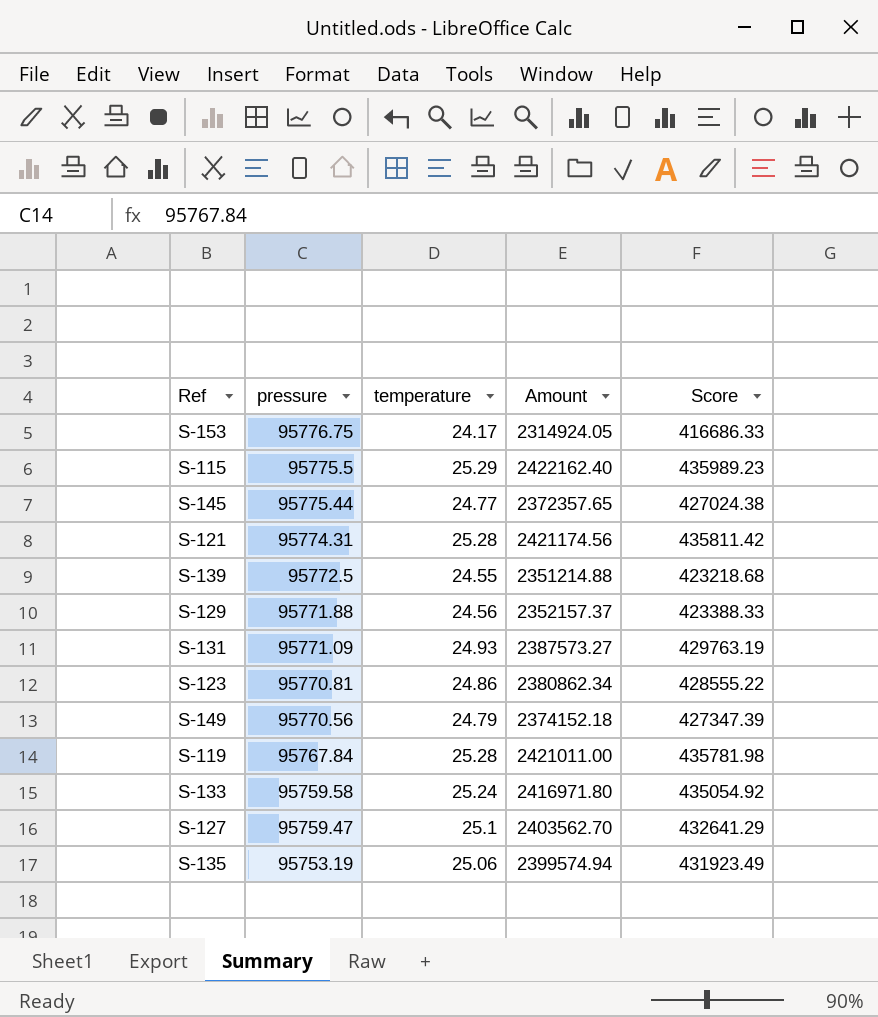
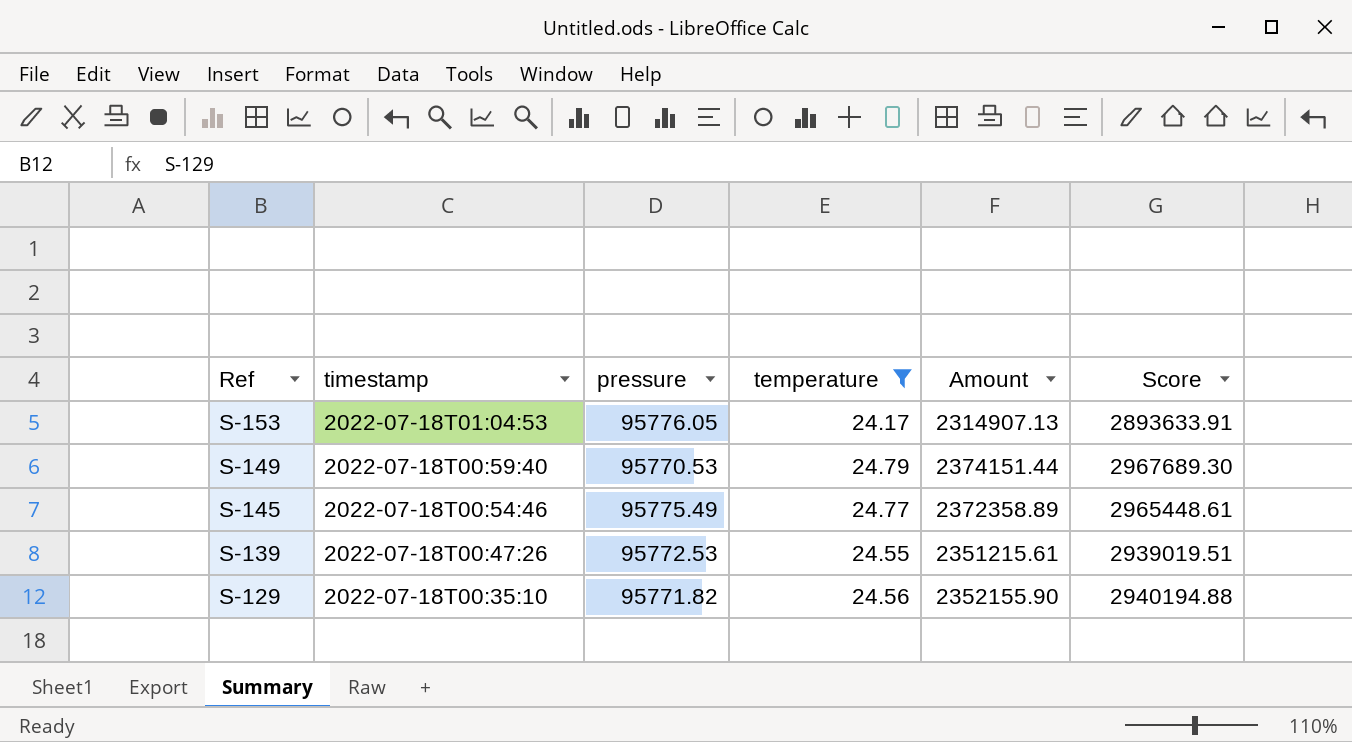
filter: none -> temperature <= 24.79
row order: pressure descending -> Ref descending
column timestamp | position: none -> 2
column Score | formula: [Amount] * 0.18 -> [Amount] * 1.25
S-153 | pressure: 95776.75 -> 95776.05
S-153 | Amount: 2314924.05 -> 2314907.13
S-149 | pressure: 95770.56 -> 95770.53
S-149 | Amount: 2374152.18 -> 2374151.44
S-145 | pressure: 95775.44 -> 95775.49
S-145 | Amount: 2372357.65 -> 2372358.89
S-139 | pressure: 95772.5 -> 95772.53
S-139 | Amount: 2351214.88 -> 2351215.61
S-129 | pressure: 95771.88 -> 95771.82
S-129 | Amount: 2352157.37 -> 2352155.90

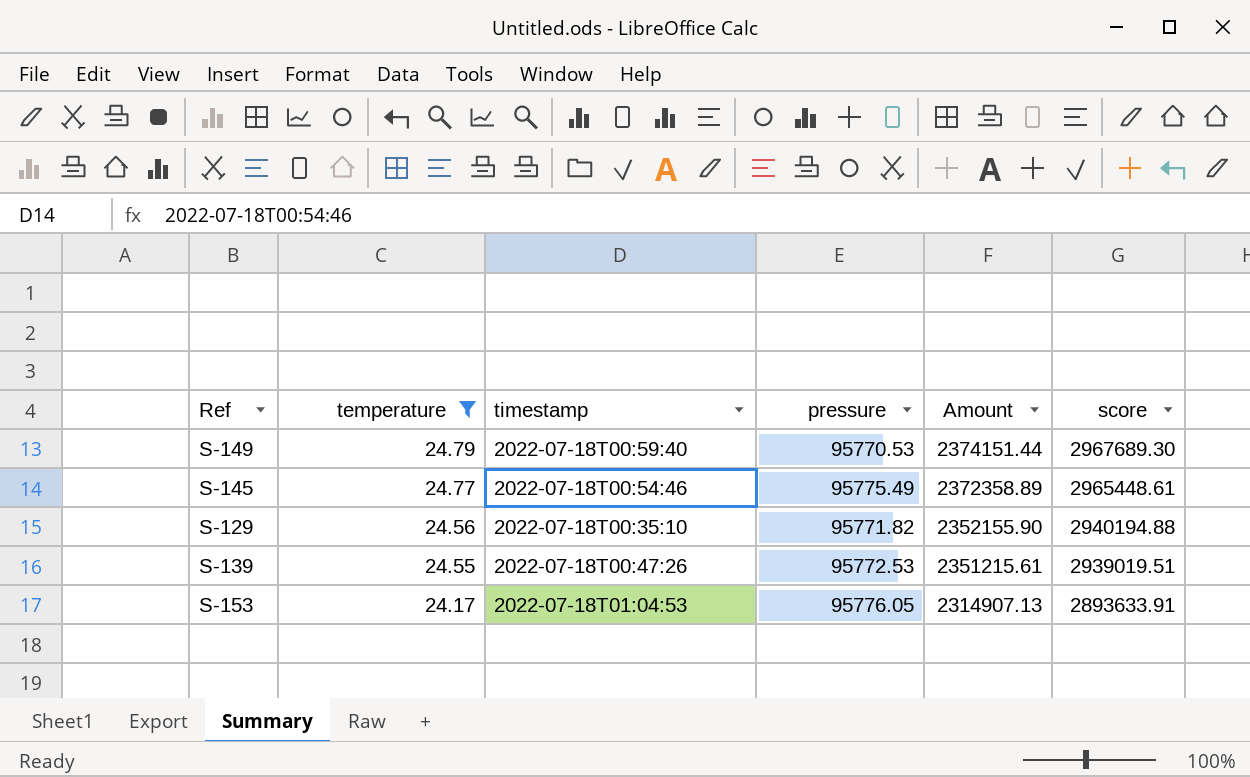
row order: Ref descending -> temperature descending
column temperature | position: 4 -> 2
column name: Score -> score

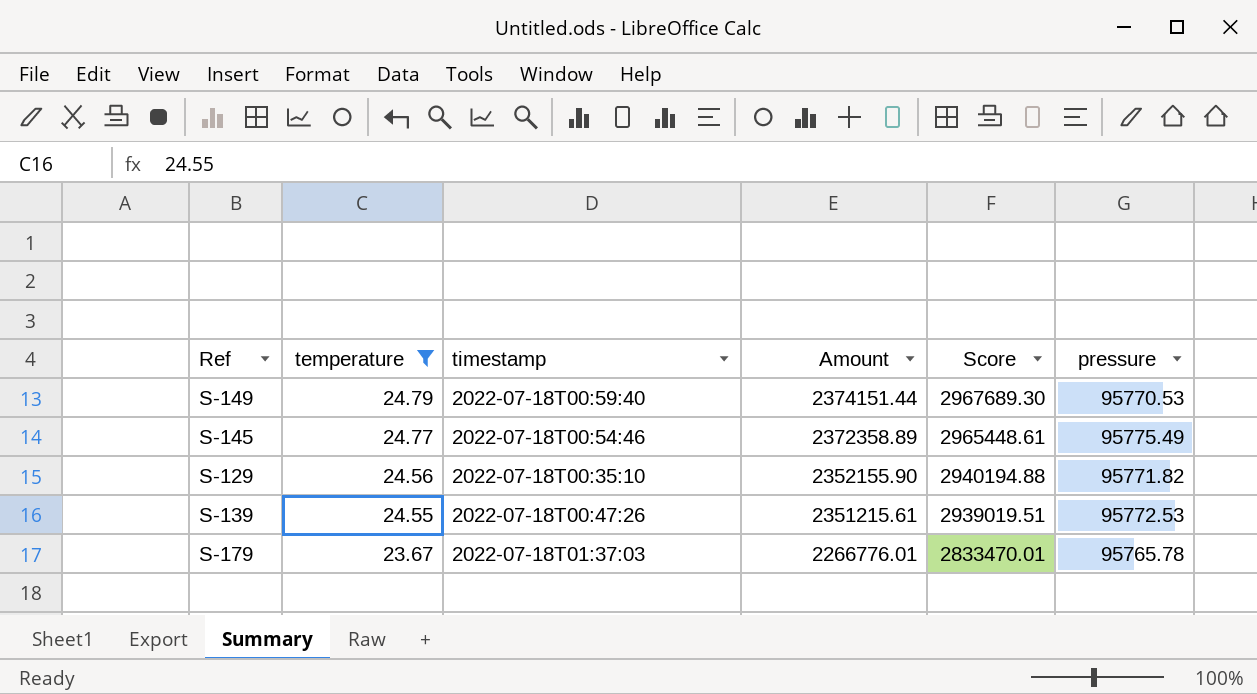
column name: score -> Score
column pressure | position: 4 -> 6
row S-153: 24.17 | 2022-07-18T01:04:53 | 95776.05 | 2314907.13 | 2893633.91 -> none
row S-179: none -> 23.67 | 2022-07-18T01:37:03 | 2266776.01 | 2833470.01 | 95765.78

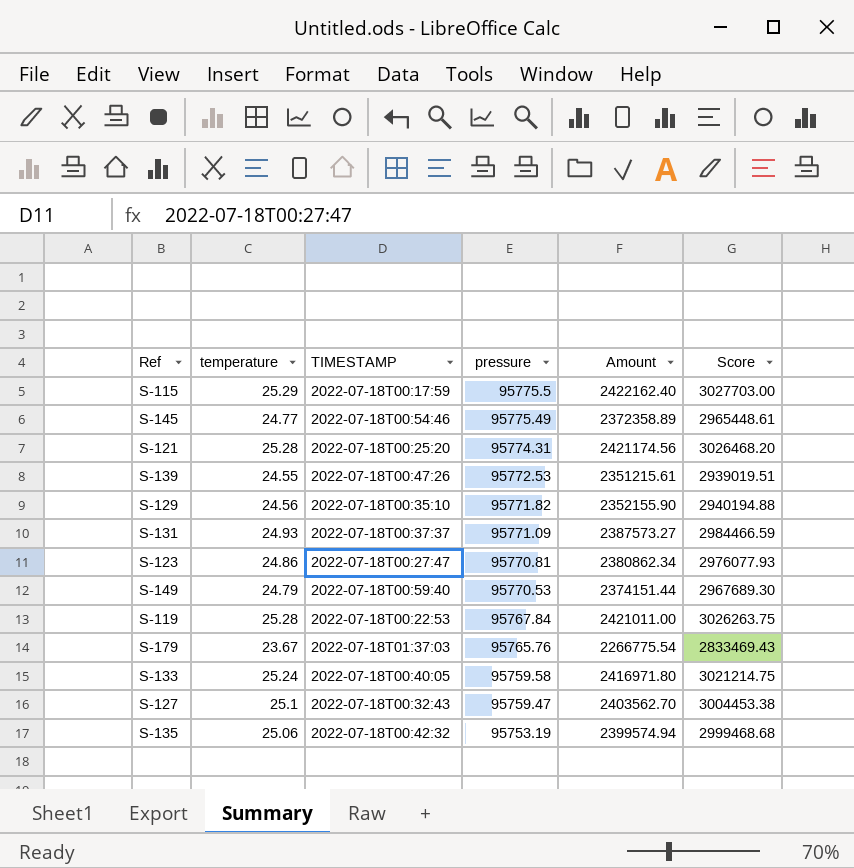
filter: temperature <= 24.79 -> none
row order: temperature descending -> pressure descending
column name: timestamp -> TIMESTAMP
column pressure | position: 6 -> 4
S-179 | pressure: 95765.78 -> 95765.76
S-179 | Amount: 2266776.01 -> 2266775.54
S-179 | Score: 2833470.01 -> 2833469.43

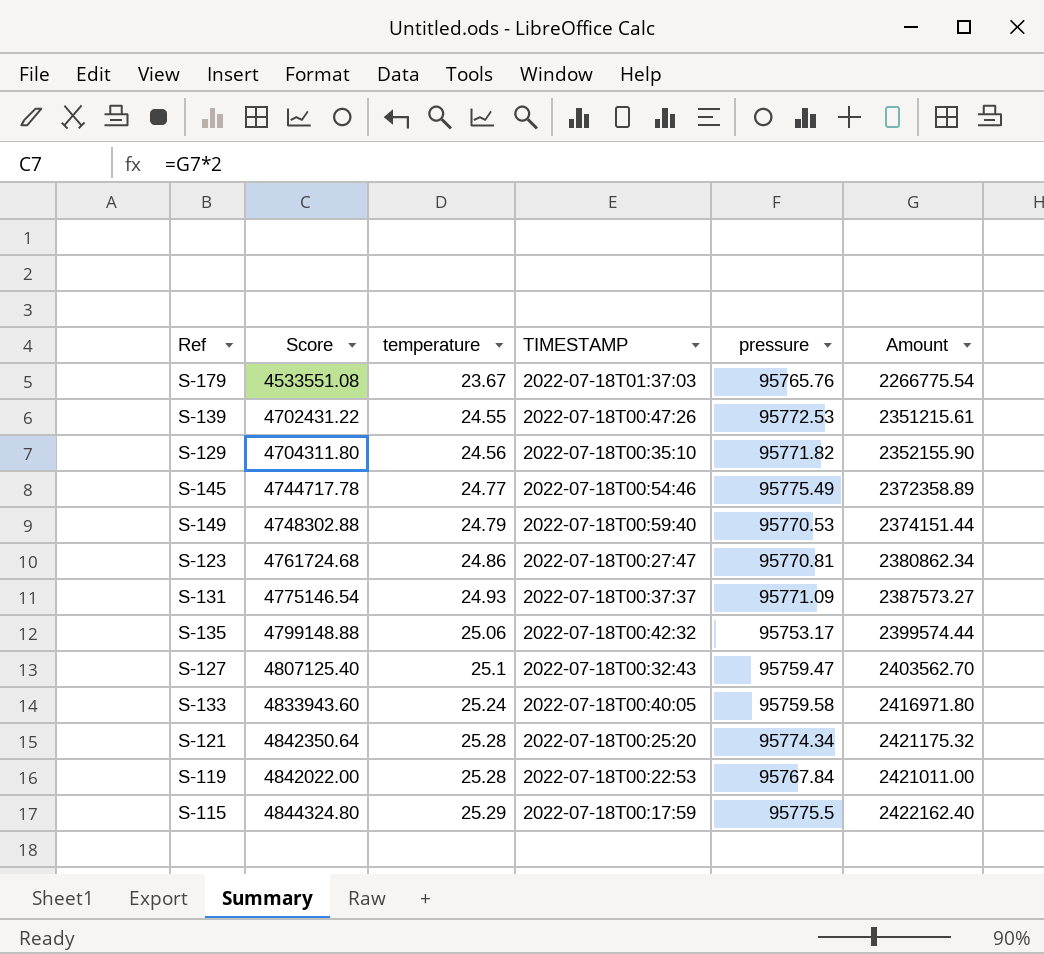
row order: pressure descending -> temperature ascending
column Score | formula: [Amount] * 1.25 -> [Amount] * 2
column Score | position: 6 -> 2
S-135 | pressure: 95753.19 -> 95753.17
S-135 | Amount: 2399574.94 -> 2399574.44
S-121 | pressure: 95774.31 -> 95774.34
S-121 | Amount: 2421174.56 -> 2421175.32

